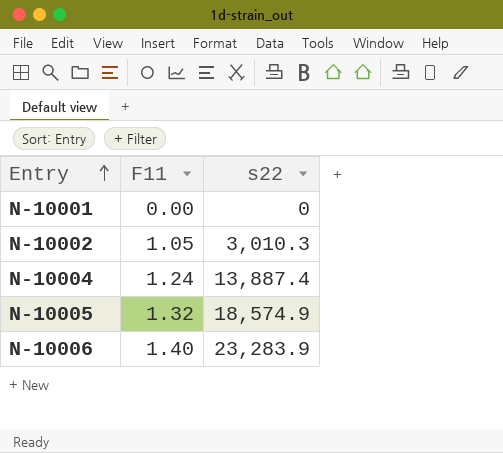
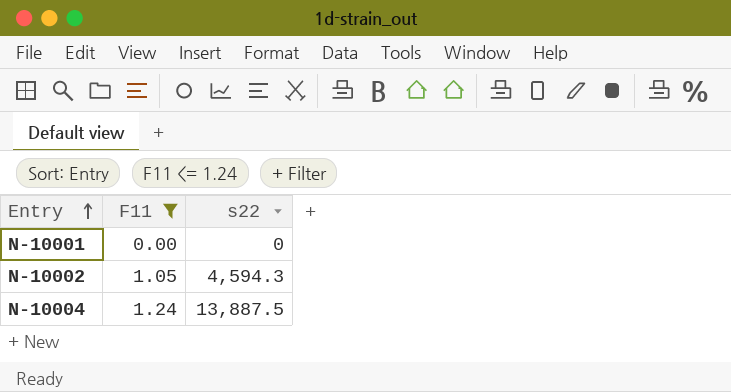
filter: none -> F11 <= 1.24
N-10002 | s22: 3,010.3 -> 4,594.3
N-10004 | s22: 13,887.4 -> 13,887.5

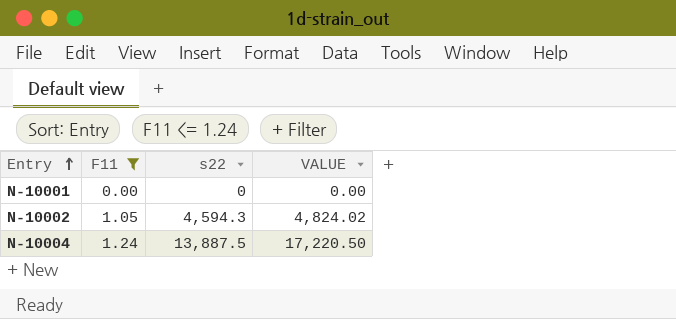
column VALUE | formula: none -> [F11] * [s22]

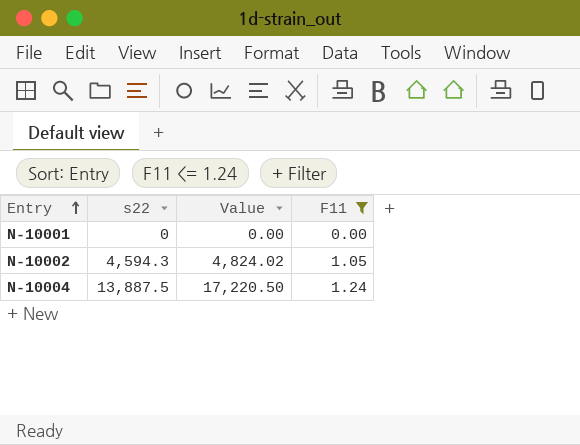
column name: VALUE -> Value
column F11 | position: 2 -> 4

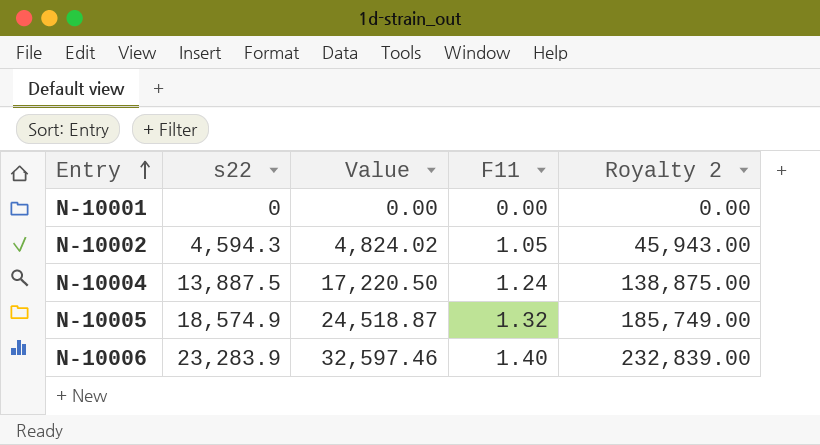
filter: F11 <= 1.24 -> none
column Royalty 2 | formula: none -> [s22] * 10

